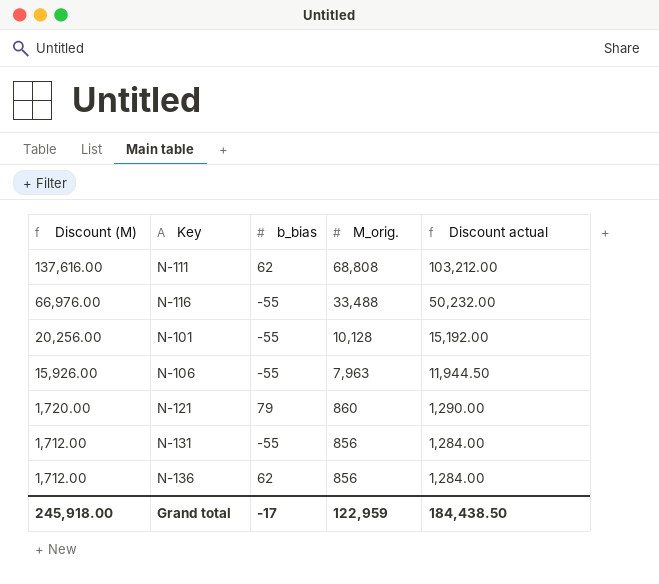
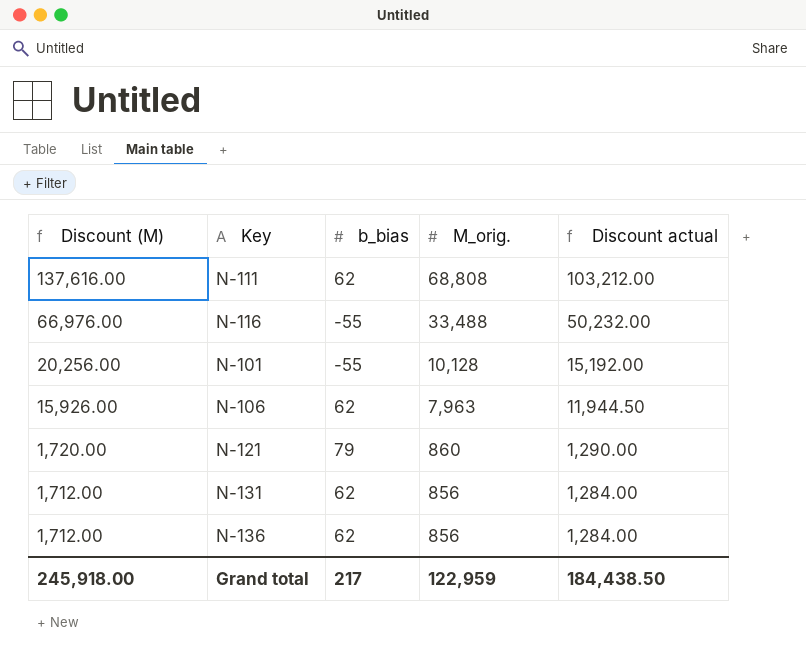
N-106 | b_bias: -55 -> 62
N-131 | b_bias: -55 -> 62
Grand total | b_bias: -17 -> 217

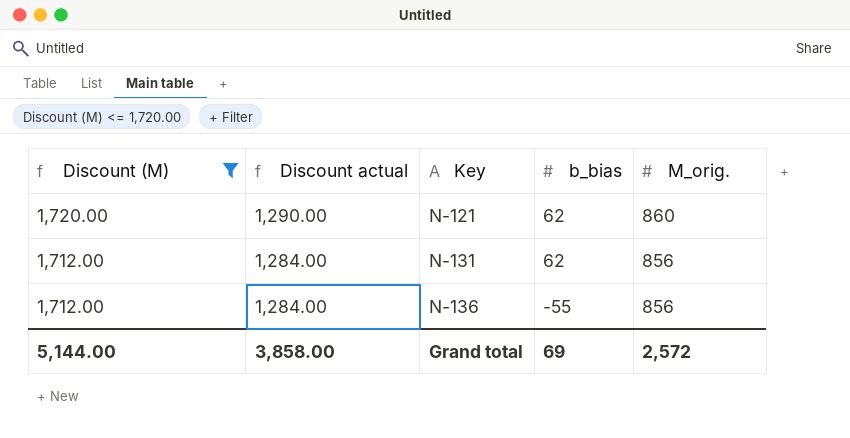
filter: none -> Discount (M) <= 1,720.00
column Discount actual | position: 5 -> 2
N-121 | b_bias: 79 -> 62
N-136 | b_bias: 62 -> -55
Grand total | Discount (M): 245,918.00 -> 5,144.00
Grand total | Discount actual: 184,438.50 -> 3,858.00
Grand total | b_bias: 217 -> 69
Grand total | M_orig.: 122,959 -> 2,572

